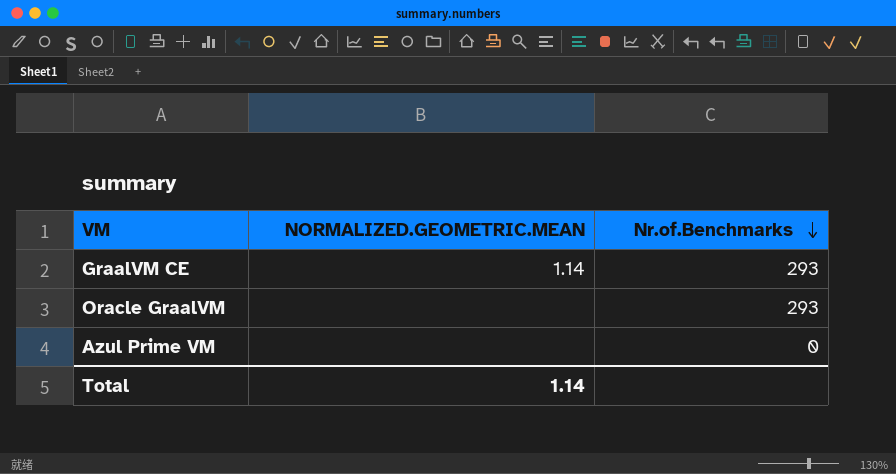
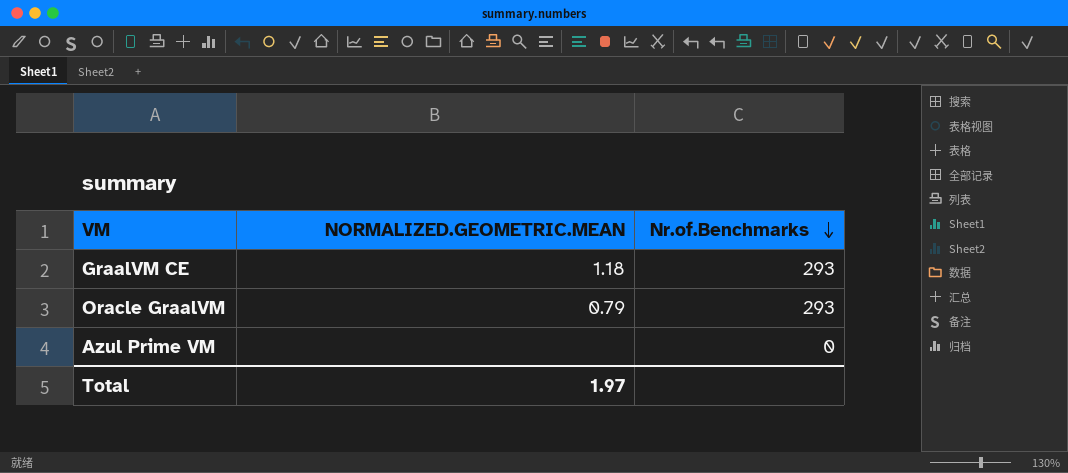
GraalVM CE | NORMALIZED.GEOMETRIC.MEAN: 1.14 -> 1.18
Oracle GraalVM | NORMALIZED.GEOMETRIC.MEAN: none -> 0.79
Total | NORMALIZED.GEOMETRIC.MEAN: 1.14 -> 1.97

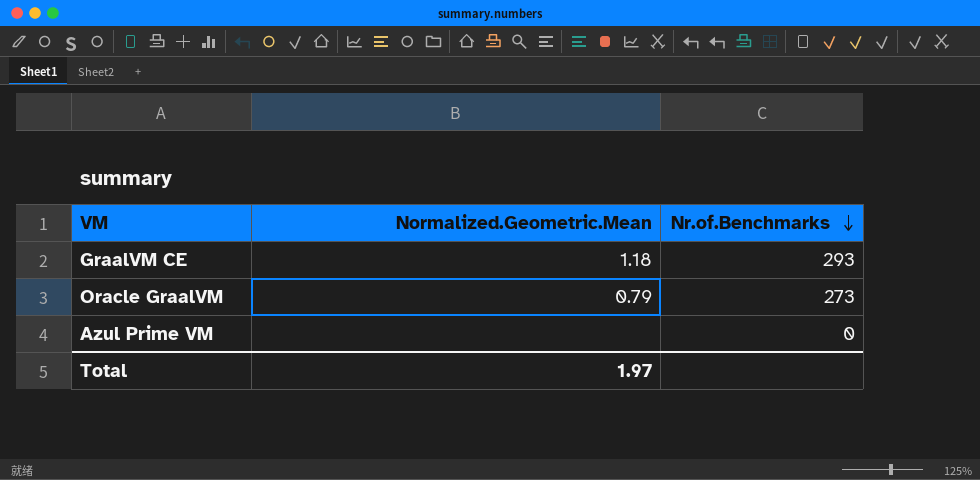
column name: NORMALIZED.GEOMETRIC.MEAN -> Normalized.Geometric.Mean
Oracle GraalVM | Nr.of.Benchmarks: 293 -> 273

